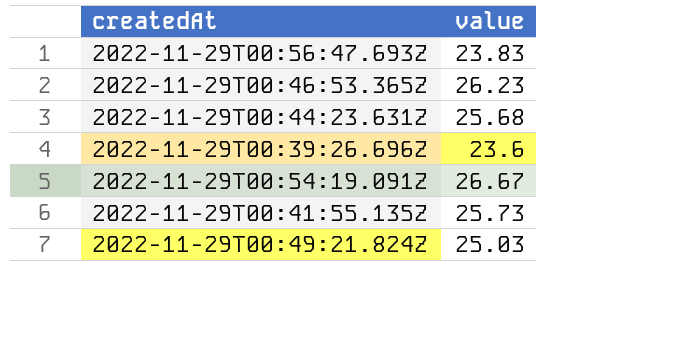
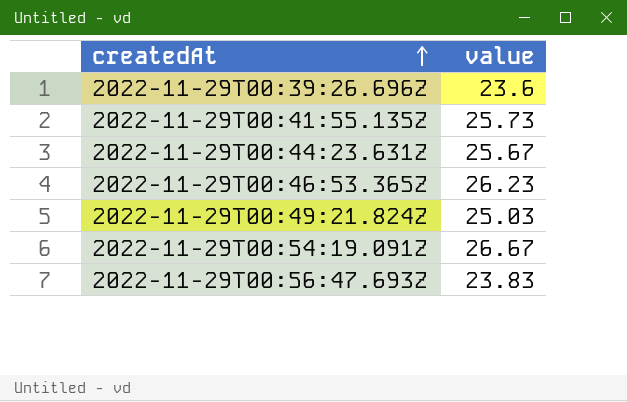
row order: none -> createdAt ascending
2022-11-29T00:44:23.631Z | value: 25.68 -> 25.67

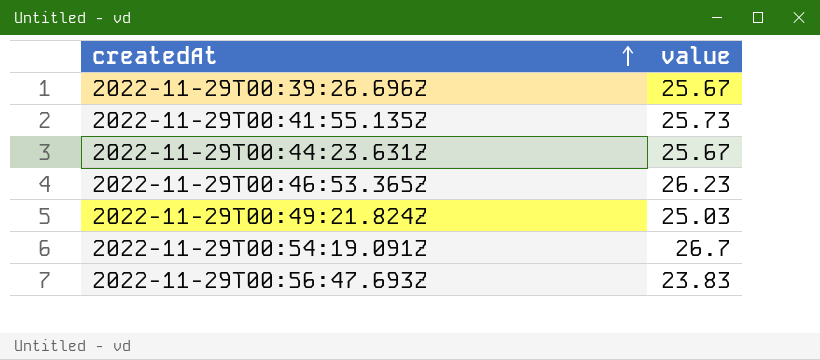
2022-11-29T00:39:26.696Z | value: 23.6 -> 25.67
2022-11-29T00:54:19.091Z | value: 26.67 -> 26.7

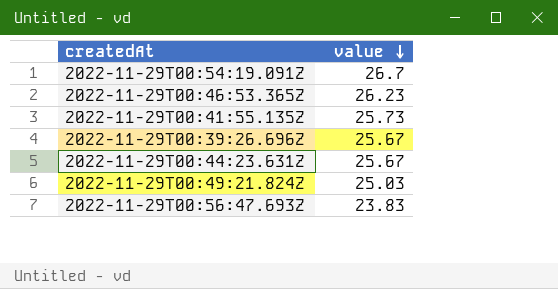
row order: createdAt ascending -> value descending

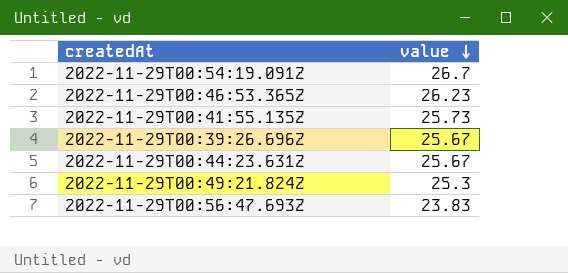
2022-11-29T00:49:21.824Z | value: 25.03 -> 25.3

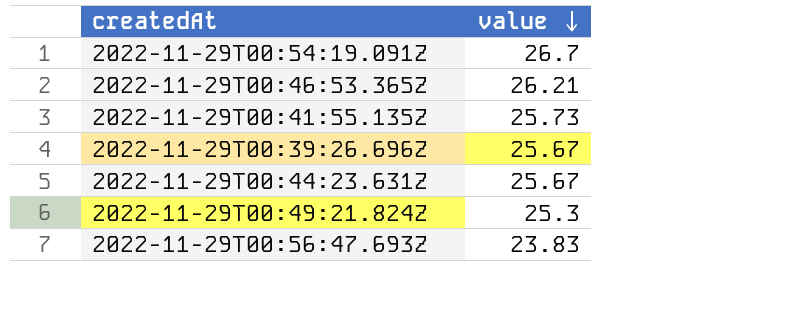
2022-11-29T00:46:53.365Z | value: 26.23 -> 26.21

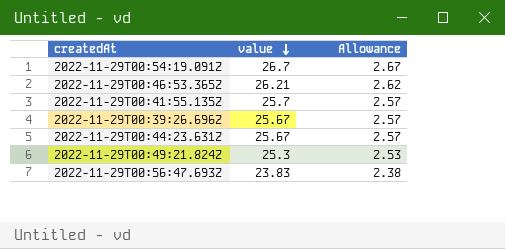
column Allowance | formula: none -> [value] * 0.1
2022-11-29T00:41:55.135Z | value: 25.73 -> 25.7

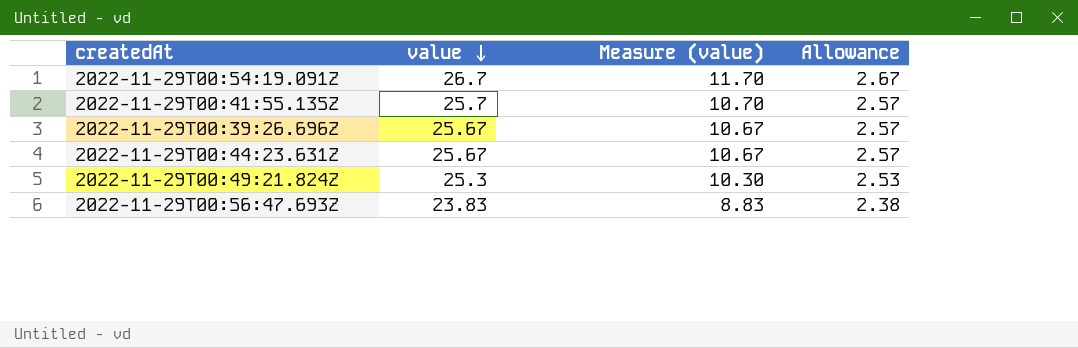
column Measure (value) | formula: none -> [value] - 15
row 2022-11-29T00:46:53.365Z: 26.21 | 2.62 -> none

